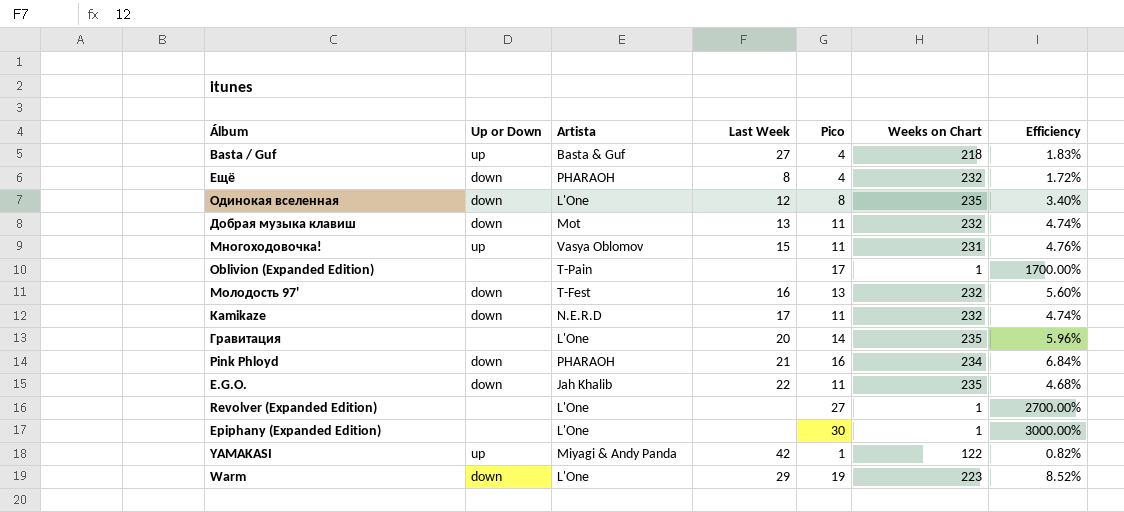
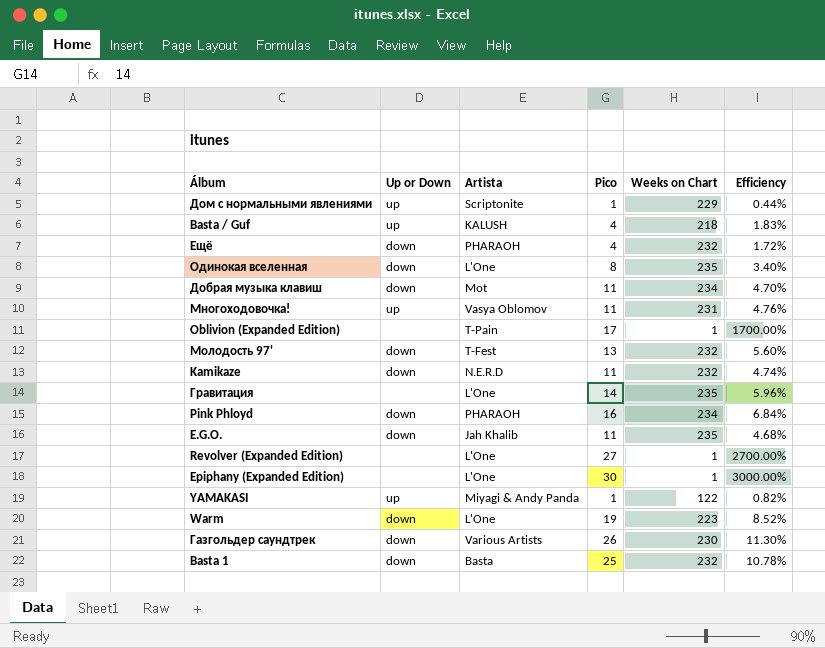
column Last Week | position: 4 -> none
row Дом с нормальными явлениями: none -> up | Scriptonite | 1 | 229 | 0.44%
Basta / Guf | Artista: Basta & Guf -> KALUSH
Добрая музыка клавиш | Weeks on Chart: 232 -> 234
Добрая музыка клавиш | Efficiency: 4.74% -> 4.70%
row Газгольдер саундтрек: none -> down | Various Artists | 26 | 230 | 11.30%
row Basta 1: none -> down | Basta | 25 | 232 | 10.78%

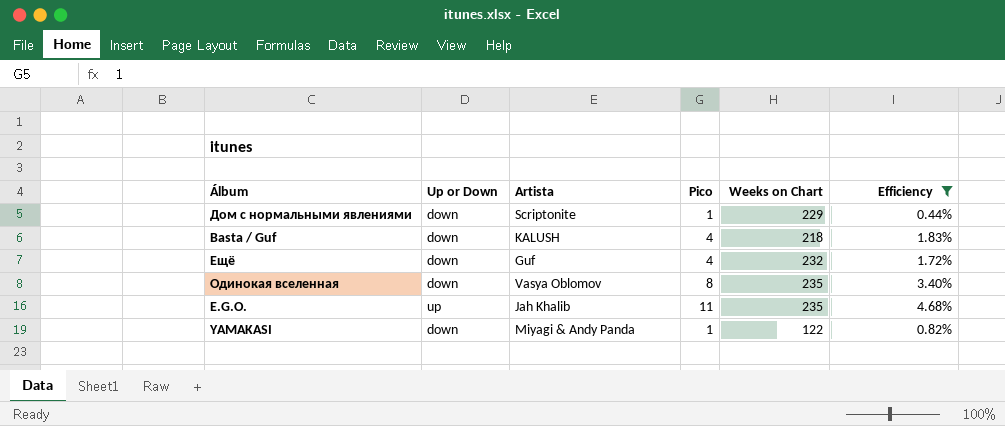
filter: none -> Efficiency <= 4.68%
Дом с нормальными явлениями | Up or Down: up -> down
Basta / Guf | Up or Down: up -> down
Ещё | Artista: PHARAOH -> Guf
Одинокая вселенная | Artista: L'One -> Vasya Oblomov
E.G.O. | Up or Down: down -> up
YAMAKASI | Up or Down: up -> down

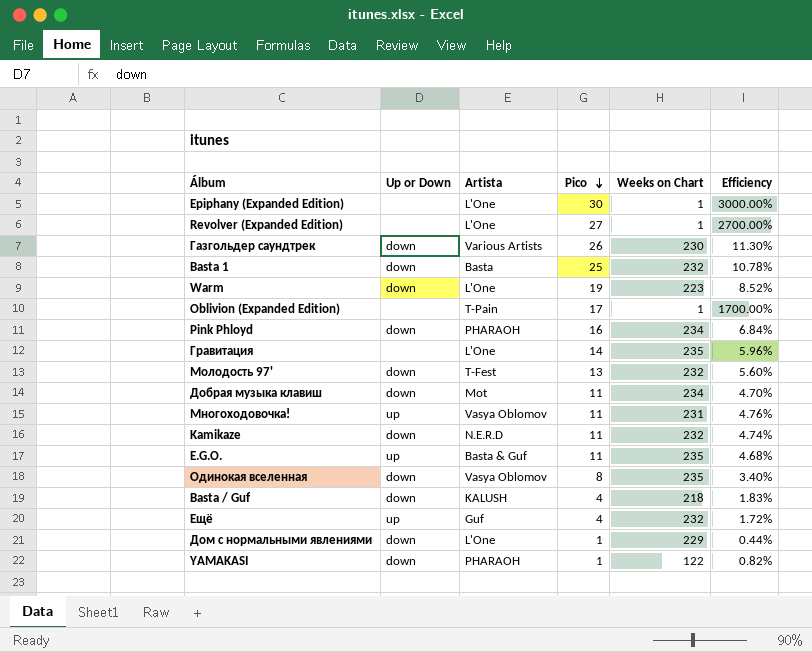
filter: Efficiency <= 4.68% -> none
row order: none -> Pico descending
E.G.O. | Artista: Jah Khalib -> Basta & Guf
Ещё | Up or Down: down -> up
Дом с нормальными явлениями | Artista: Scriptonite -> L'One
YAMAKASI | Artista: Miyagi & Andy Panda -> PHARAOH

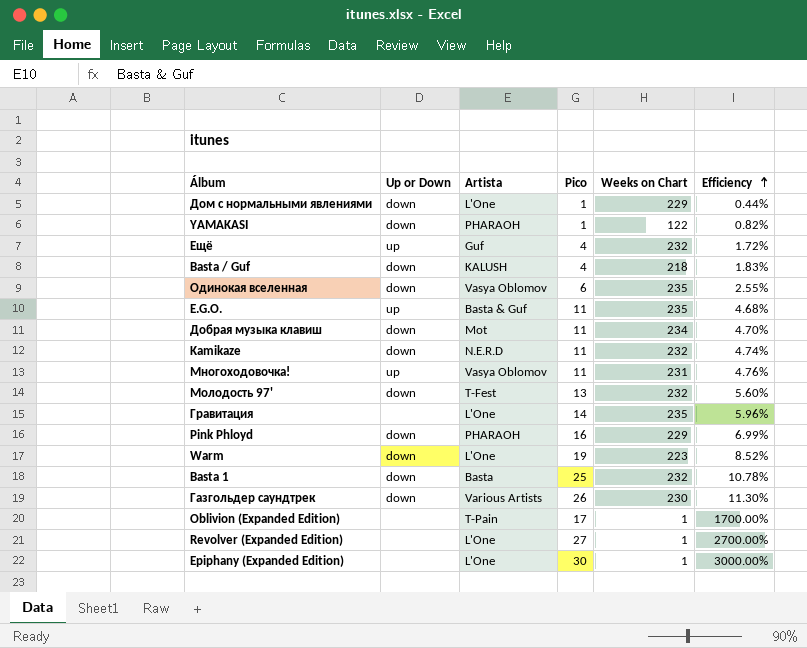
row order: Pico descending -> Efficiency ascending
Одинокая вселенная | Pico: 8 -> 6
Одинокая вселенная | Efficiency: 3.40% -> 2.55%
Pink Phloyd | Weeks on Chart: 234 -> 229
Pink Phloyd | Efficiency: 6.84% -> 6.99%

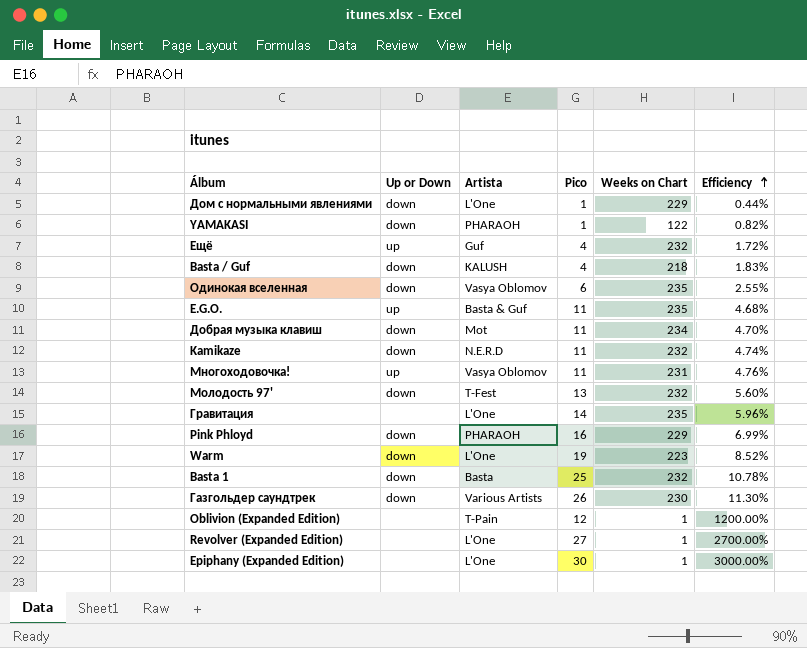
Oblivion (Expanded Edition) | Pico: 17 -> 12
Oblivion (Expanded Edition) | Efficiency: 1700.00% -> 1200.00%

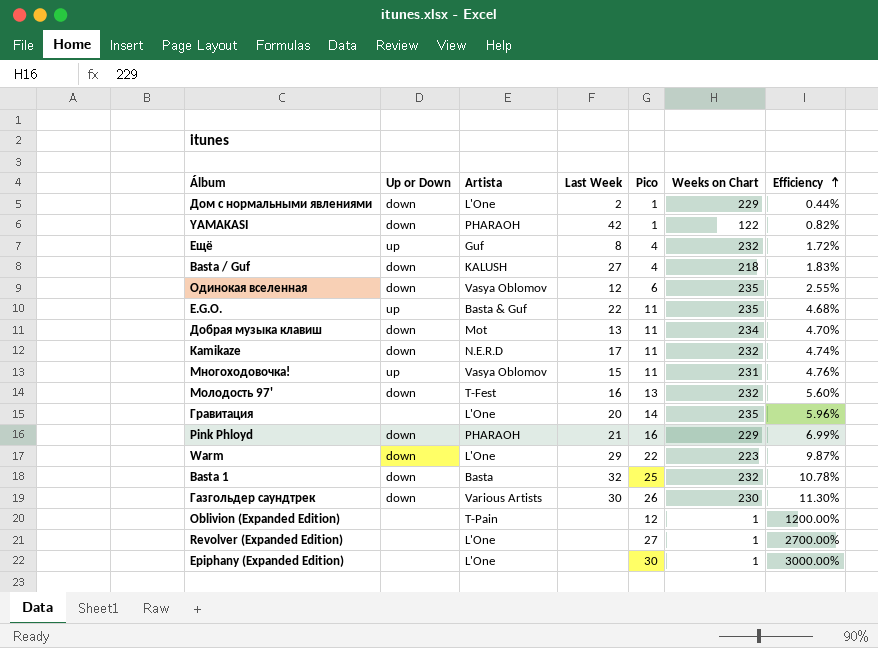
column Last Week | position: none -> 4
Warm | Pico: 19 -> 22
Warm | Efficiency: 8.52% -> 9.87%

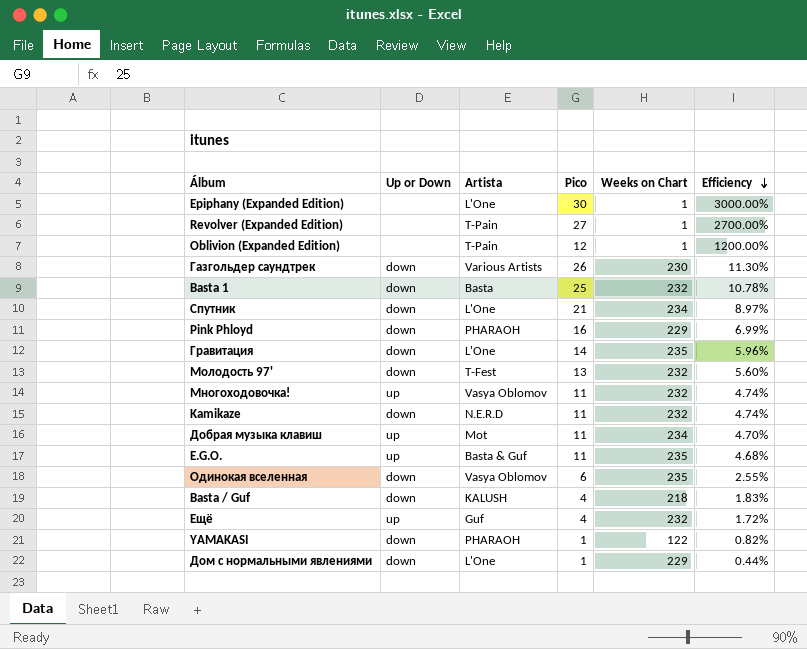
row order: Efficiency ascending -> Efficiency descending
column Last Week | position: 4 -> none
row Warm: down | L'One | 29 | 22 | 223 | 9.87% -> none
Revolver (Expanded Edition) | Artista: L'One -> T-Pain
row Спутник: none -> down | L'One | 21 | 234 | 8.97%
Гравитация | Up or Down: none -> down
Многоходовочка! | Weeks on Chart: 231 -> 232
Многоходовочка! | Efficiency: 4.76% -> 4.74%
Добрая музыка клавиш | Up or Down: down -> up

